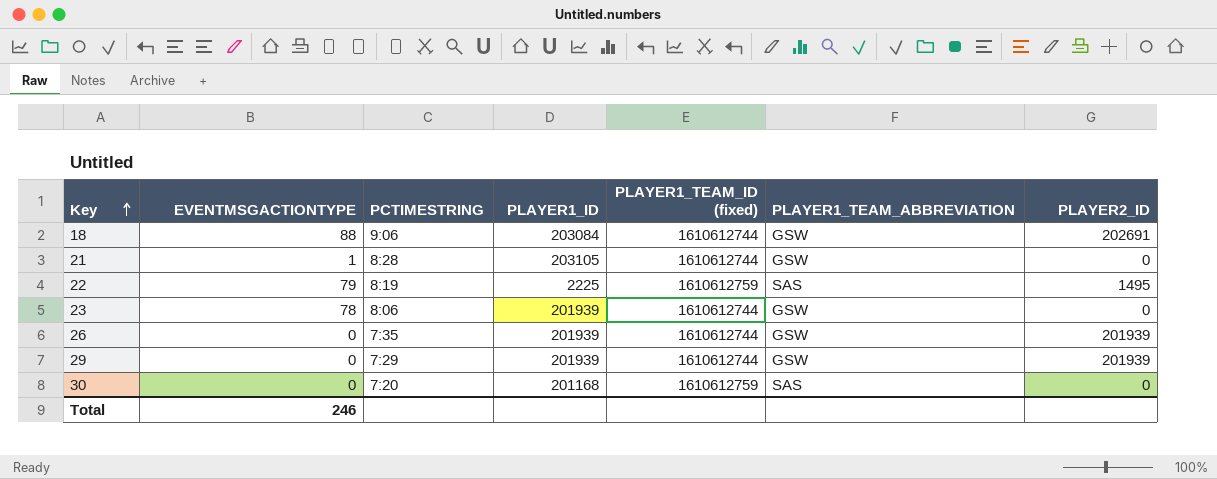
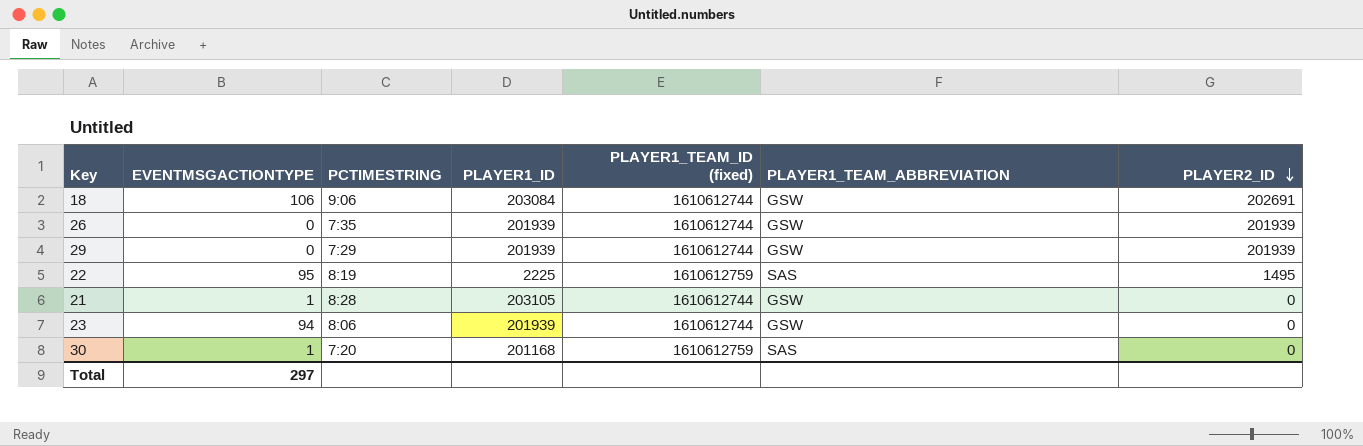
row order: Key ascending -> PLAYER2_ID descending
18 | EVENTMSGACTIONTYPE: 88 -> 106
22 | EVENTMSGACTIONTYPE: 79 -> 95
23 | EVENTMSGACTIONTYPE: 78 -> 94
30 | EVENTMSGACTIONTYPE: 0 -> 1
Total | EVENTMSGACTIONTYPE: 246 -> 297

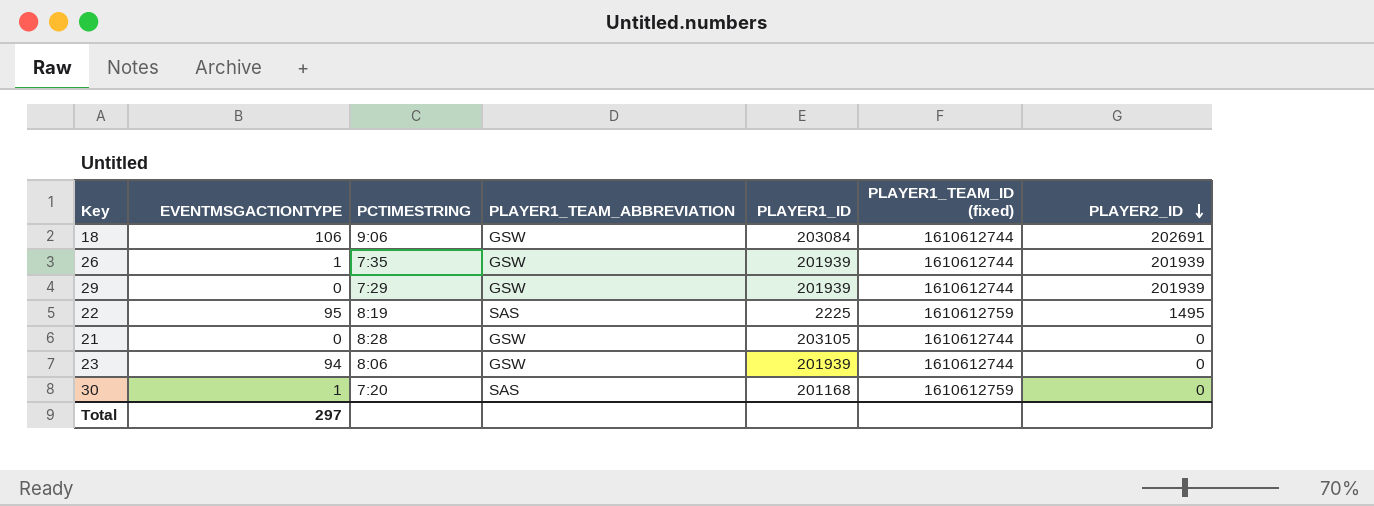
column PLAYER1_TEAM_ABBREVIATION | position: 6 -> 4
26 | EVENTMSGACTIONTYPE: 0 -> 1
21 | EVENTMSGACTIONTYPE: 1 -> 0

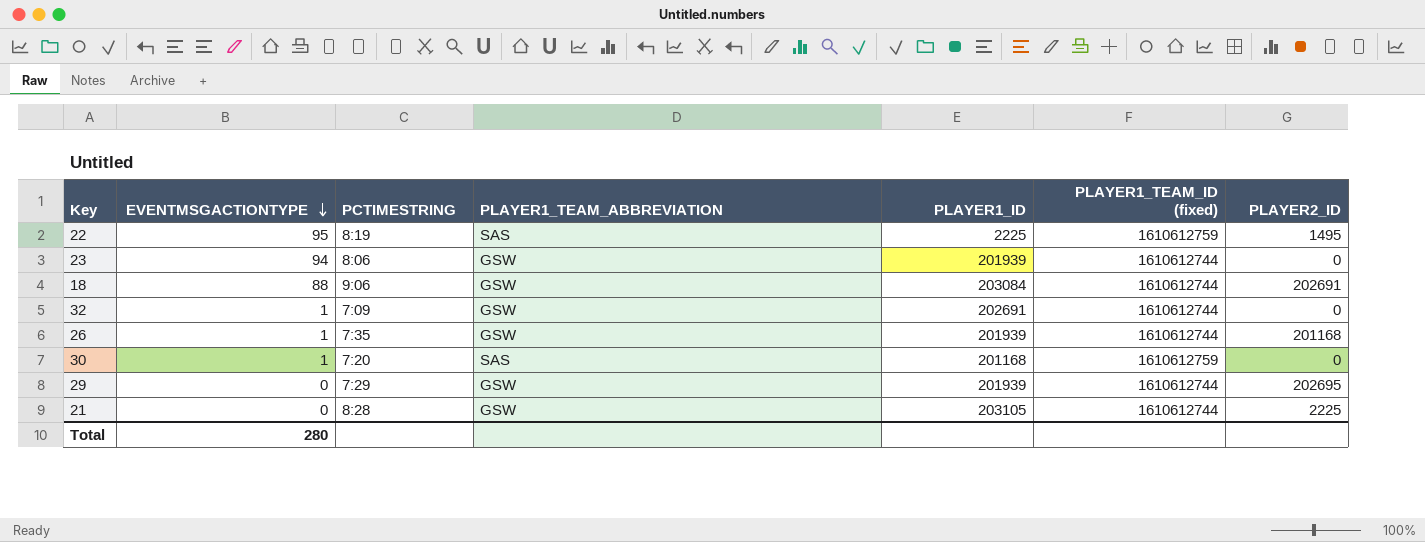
row order: PLAYER2_ID descending -> EVENTMSGACTIONTYPE descending
18 | EVENTMSGACTIONTYPE: 106 -> 88
row 32: none -> 1 | 7:09 | GSW | 202691 | 1610612744 | 0
26 | PLAYER2_ID: 201939 -> 201168
29 | PLAYER2_ID: 201939 -> 202695
21 | PLAYER2_ID: 0 -> 2225
Total | EVENTMSGACTIONTYPE: 297 -> 280

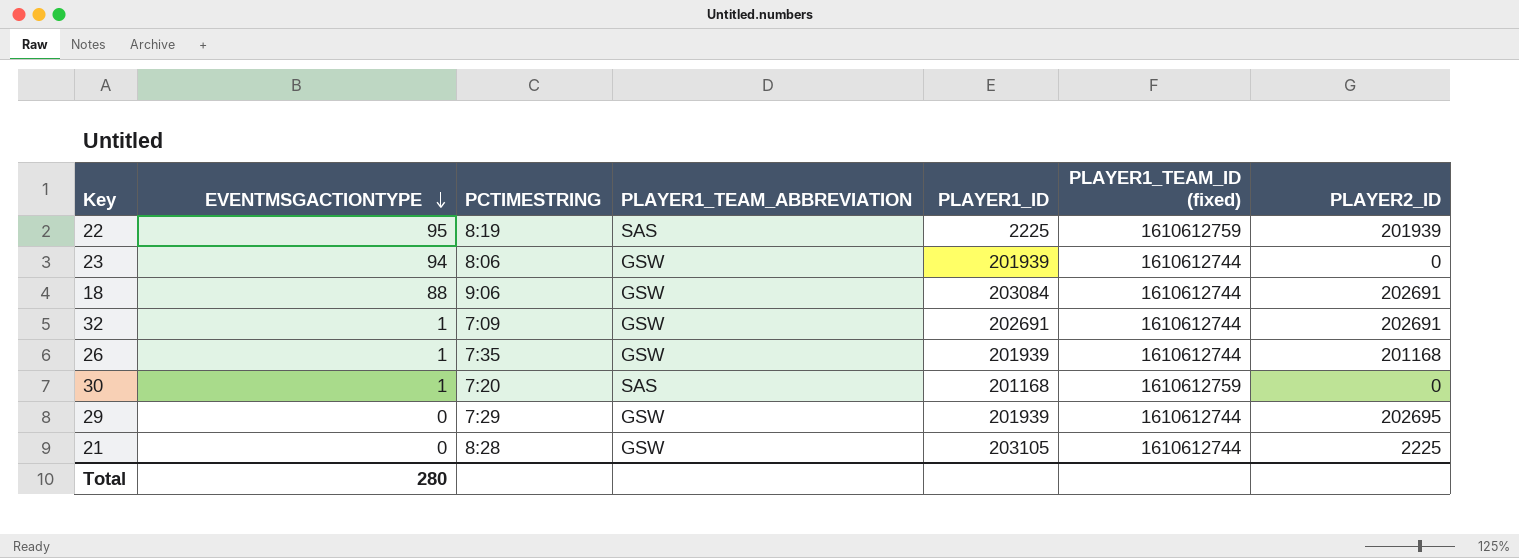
22 | PLAYER2_ID: 1495 -> 201939
32 | PLAYER2_ID: 0 -> 202691

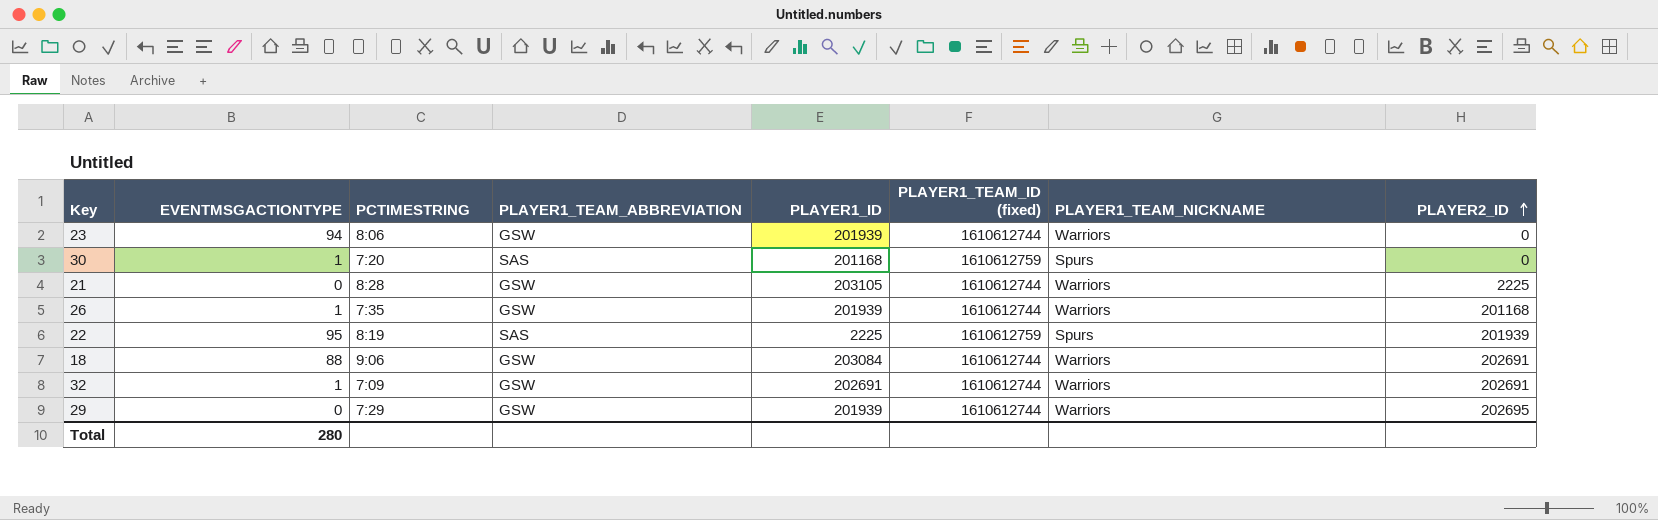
row order: EVENTMSGACTIONTYPE descending -> PLAYER2_ID ascending
column PLAYER1_TEAM_NICKNAME | position: none -> 7

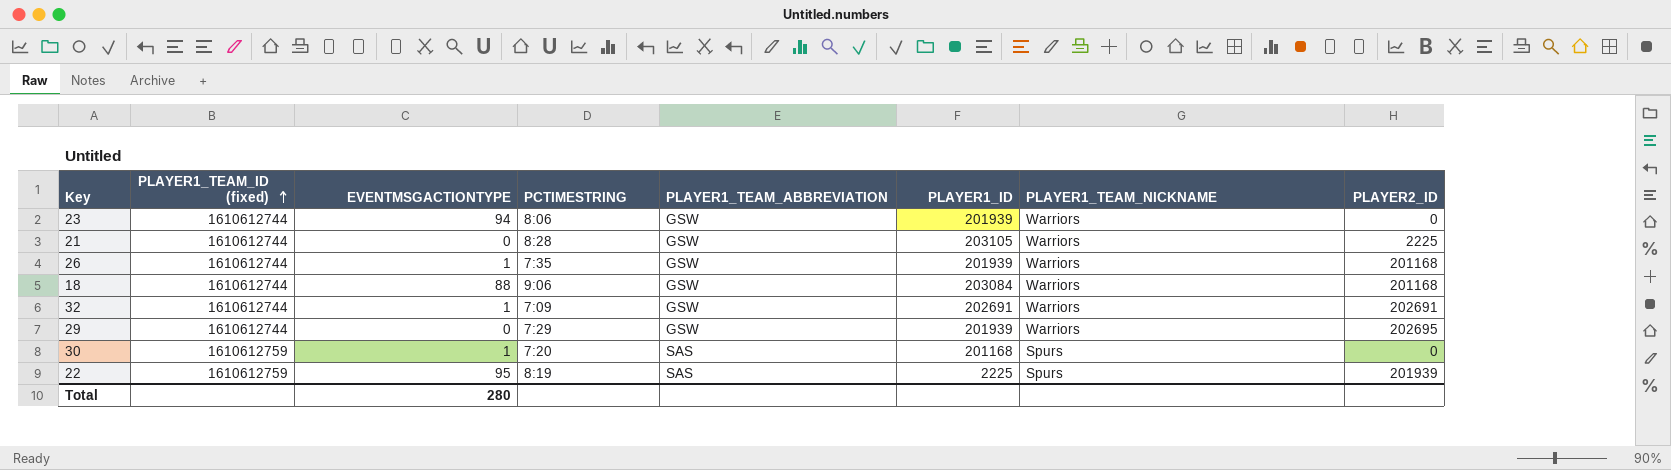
row order: PLAYER2_ID ascending -> PLAYER1_TEAM_ID (fixed) ascending
column PLAYER1_TEAM_ID (fixed) | position: 6 -> 2
18 | PLAYER2_ID: 202691 -> 201168

